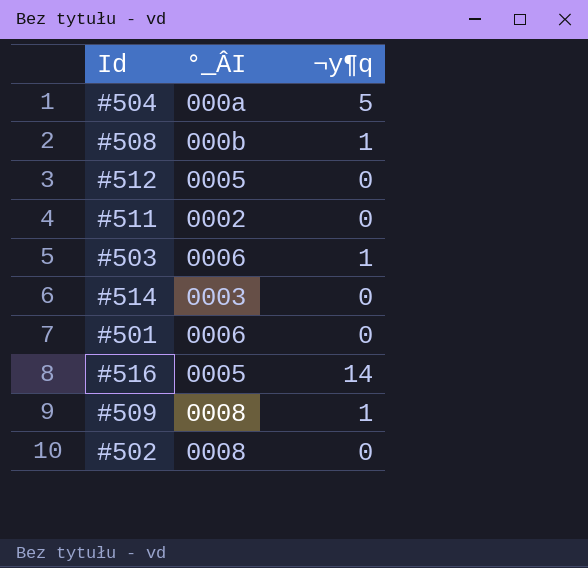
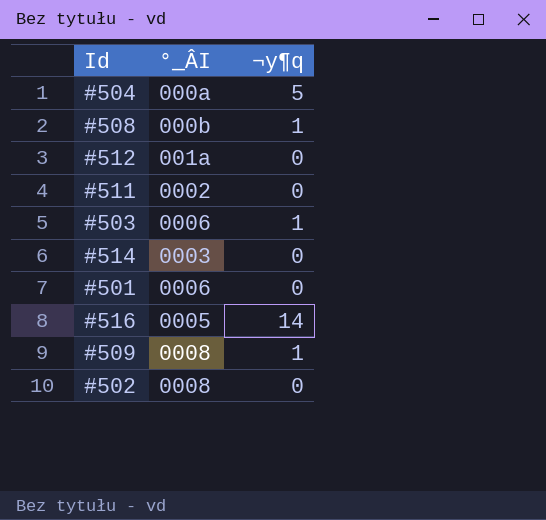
#512 | °_ÂI: 0005 -> 001a

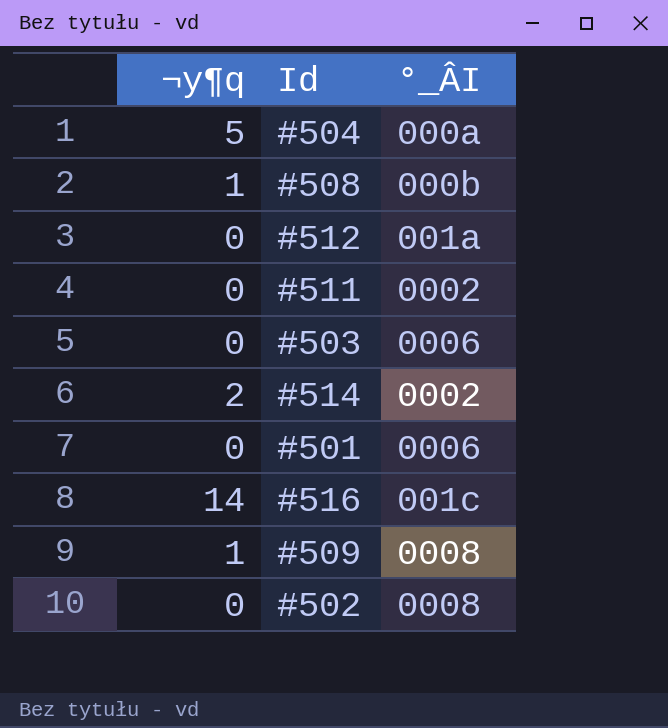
column ¬y¶q | position: 3 -> 1
#503 | ¬y¶q: 1 -> 0
#514 | ¬y¶q: 0 -> 2
#514 | °_ÂI: 0003 -> 0002
#516 | °_ÂI: 0005 -> 001c

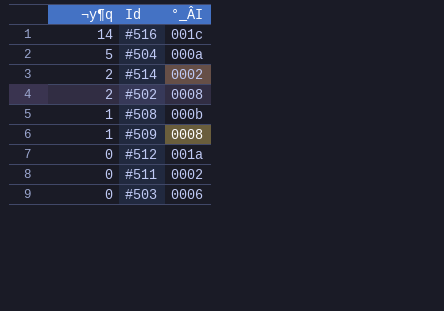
row order: none -> ¬y¶q descending
row #501: 0 | 0006 -> none
#502 | ¬y¶q: 0 -> 2

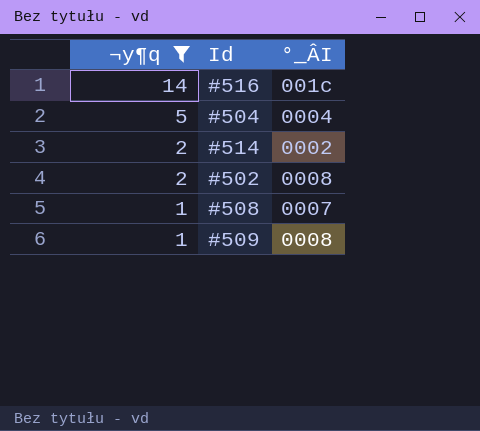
filter: none -> ¬y¶q != 0
#504 | °_ÂI: 000a -> 0004
#508 | °_ÂI: 000b -> 0007

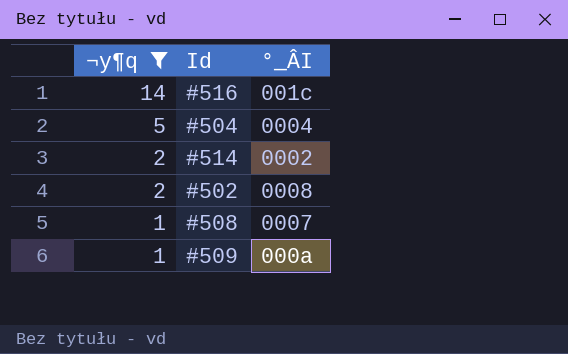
#509 | °_ÂI: 0008 -> 000a

